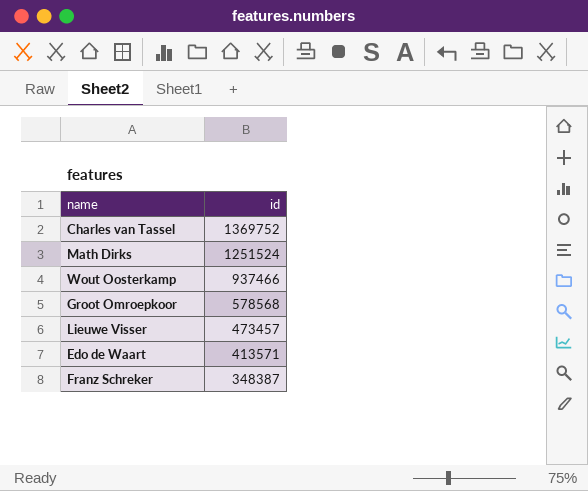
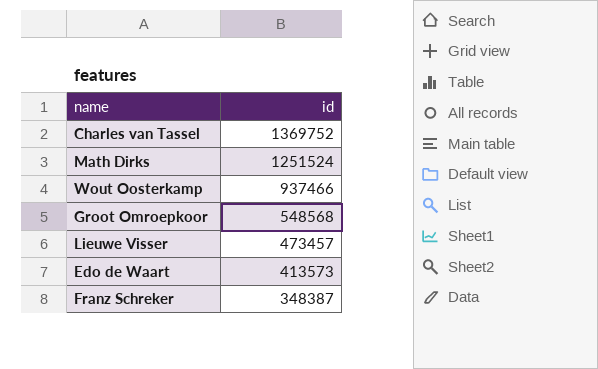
Groot Omroepkoor | id: 578568 -> 548568
Edo de Waart | id: 413571 -> 413573

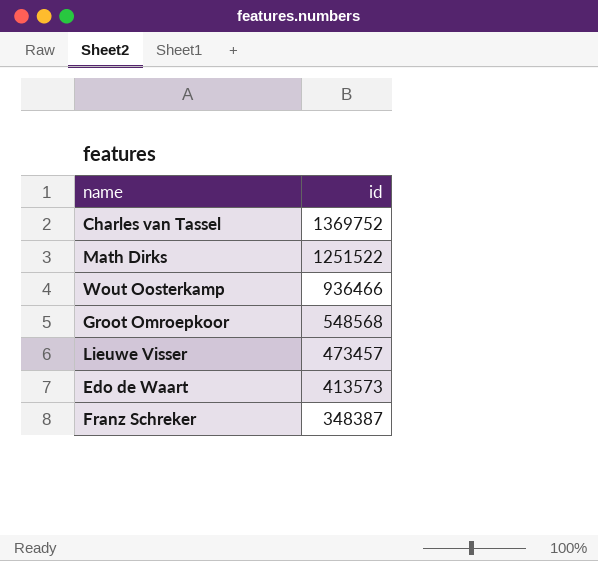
Math Dirks | id: 1251524 -> 1251522
Wout Oosterkamp | id: 937466 -> 936466

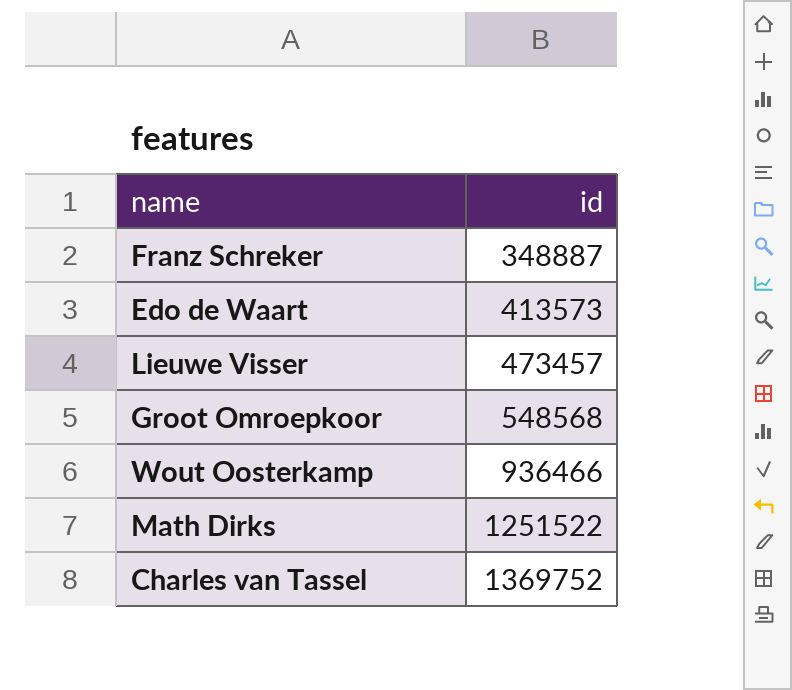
row order: id descending -> id ascending
Franz Schreker | id: 348387 -> 348887

